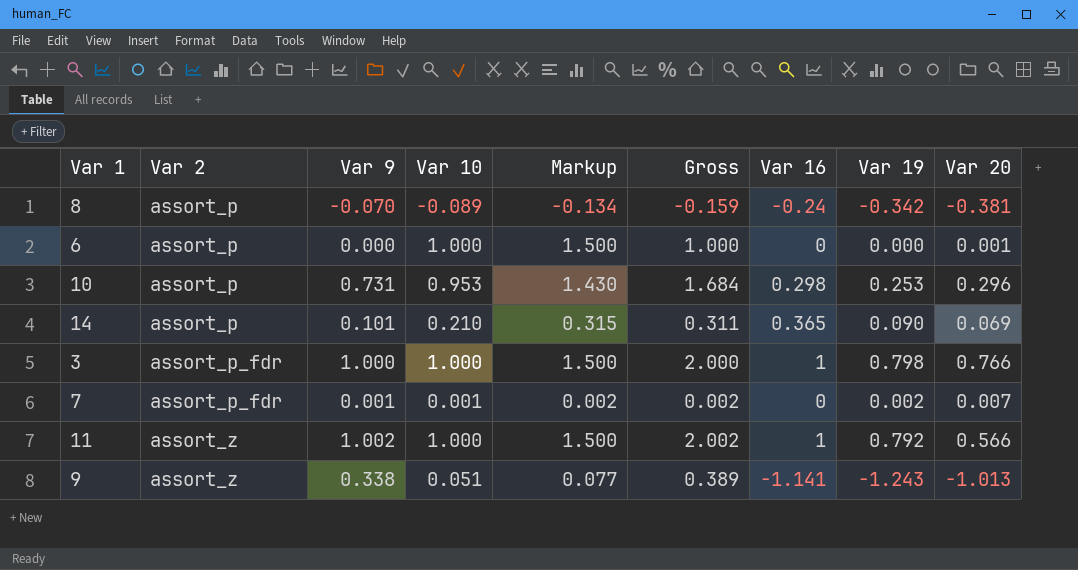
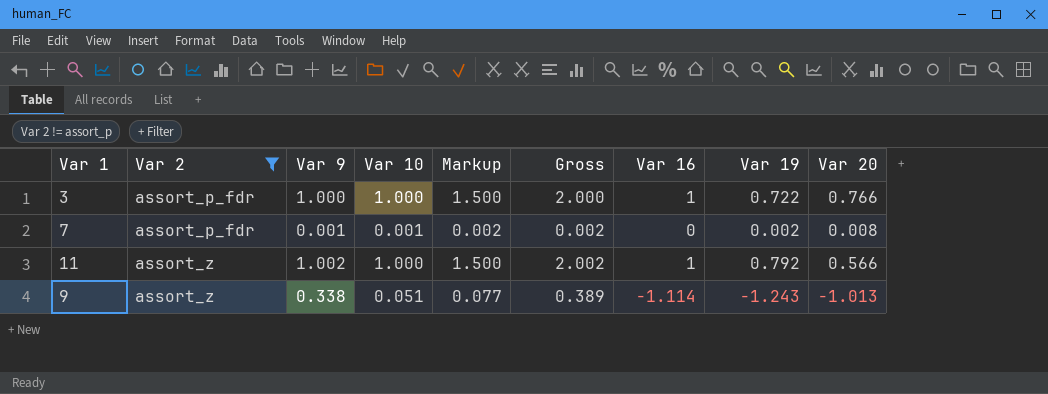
filter: none -> Var 2 != assort_p
3 | Var 19: 0.798 -> 0.722
7 | Var 20: 0.007 -> 0.008
9 | Var 16: -1.141 -> -1.114

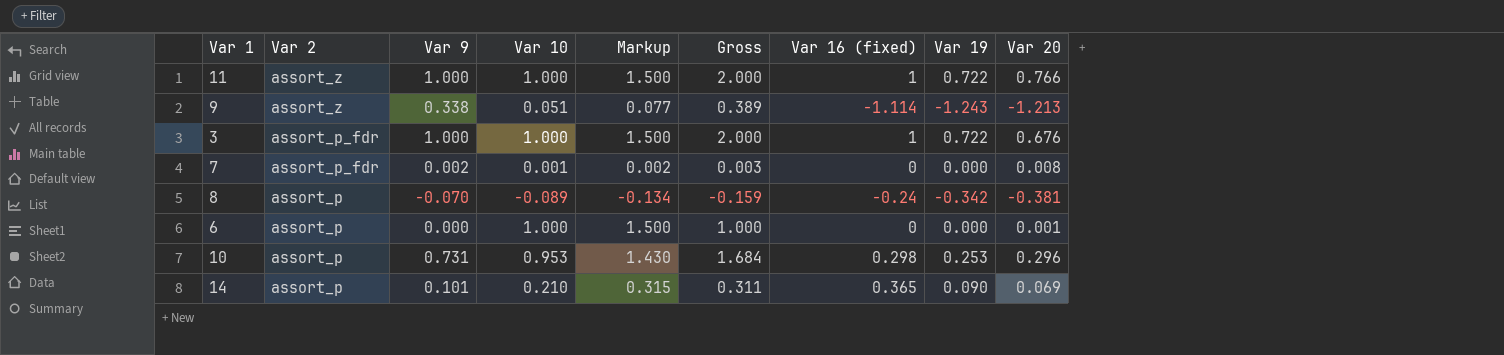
filter: Var 2 != assort_p -> none
row order: Var 2 ascending -> Var 2 descending
column name: Var 16 -> Var 16 (fixed)
11 | Var 9: 1.002 -> 1.000
11 | Gross: 2.002 -> 2.000
11 | Var 19: 0.792 -> 0.722
11 | Var 20: 0.566 -> 0.766
9 | Var 20: -1.013 -> -1.213
3 | Var 20: 0.766 -> 0.676
7 | Var 9: 0.001 -> 0.002
7 | Gross: 0.002 -> 0.003
7 | Var 19: 0.002 -> 0.000

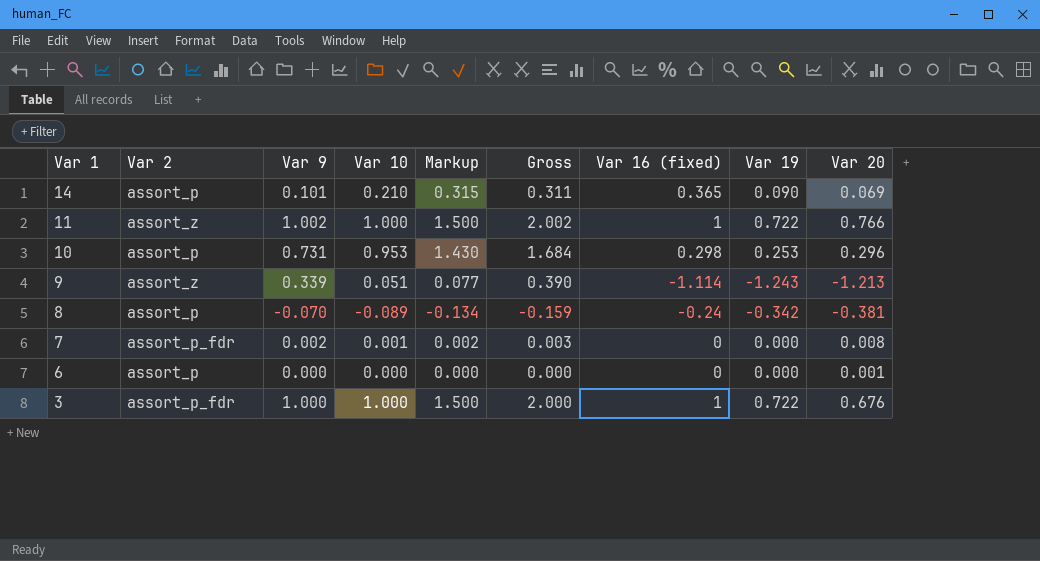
row order: Var 2 descending -> Var 1 descending
11 | Var 9: 1.000 -> 1.002
11 | Gross: 2.000 -> 2.002
9 | Var 9: 0.338 -> 0.339
9 | Gross: 0.389 -> 0.390
6 | Var 10: 1.000 -> 0.000
6 | Markup: 1.500 -> 0.000
6 | Gross: 1.000 -> 0.000

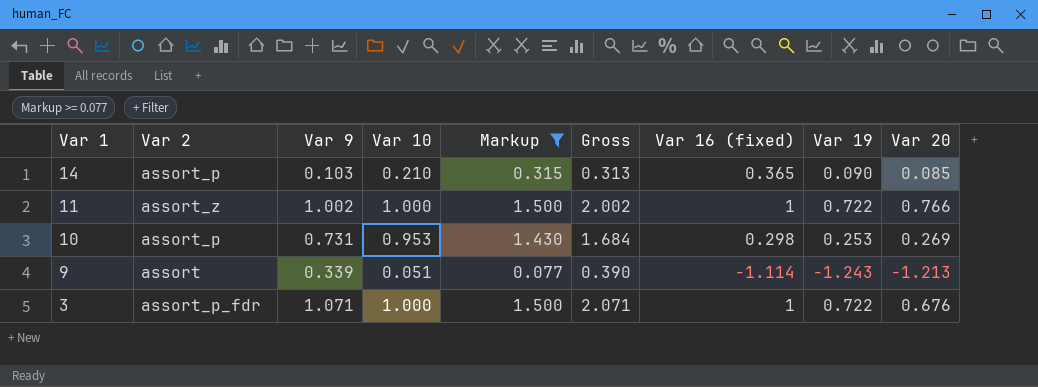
filter: none -> Markup >= 0.077
14 | Var 9: 0.101 -> 0.103
14 | Gross: 0.311 -> 0.313
14 | Var 20: 0.069 -> 0.085
10 | Var 20: 0.296 -> 0.269
9 | Var 2: assort_z -> assort
3 | Var 9: 1.000 -> 1.071
3 | Gross: 2.000 -> 2.071

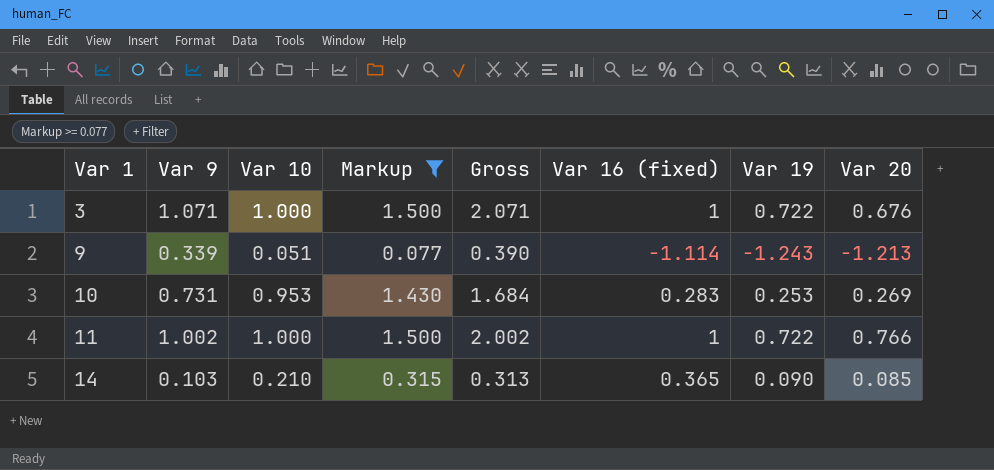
row order: Var 1 descending -> Var 1 ascending
column Var 2 | position: 2 -> none
10 | Var 16 (fixed): 0.298 -> 0.283

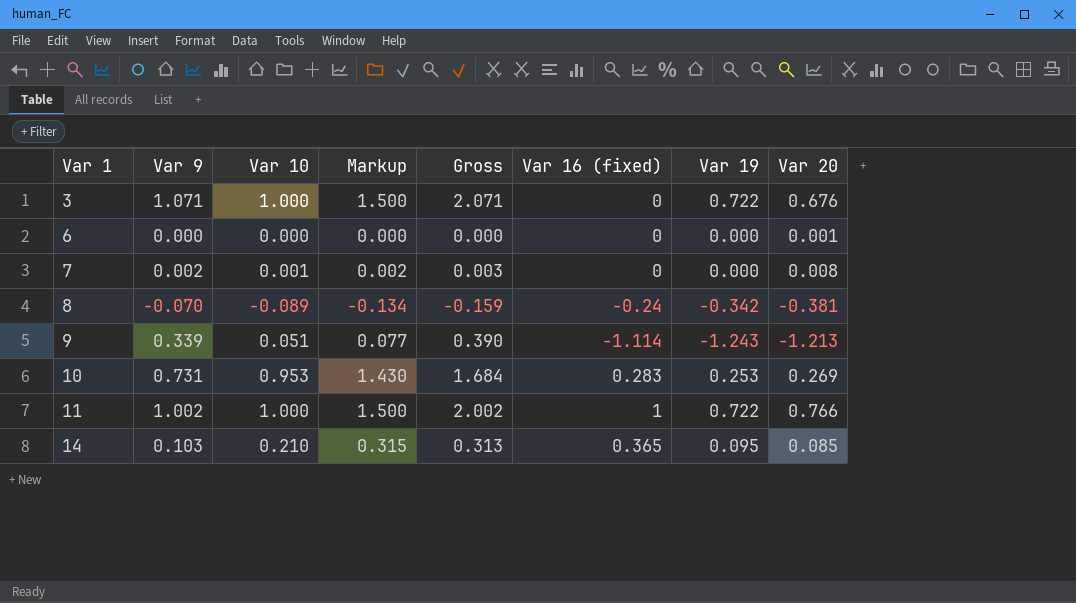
filter: Markup >= 0.077 -> none
3 | Var 16 (fixed): 1 -> 0
14 | Var 19: 0.090 -> 0.095

